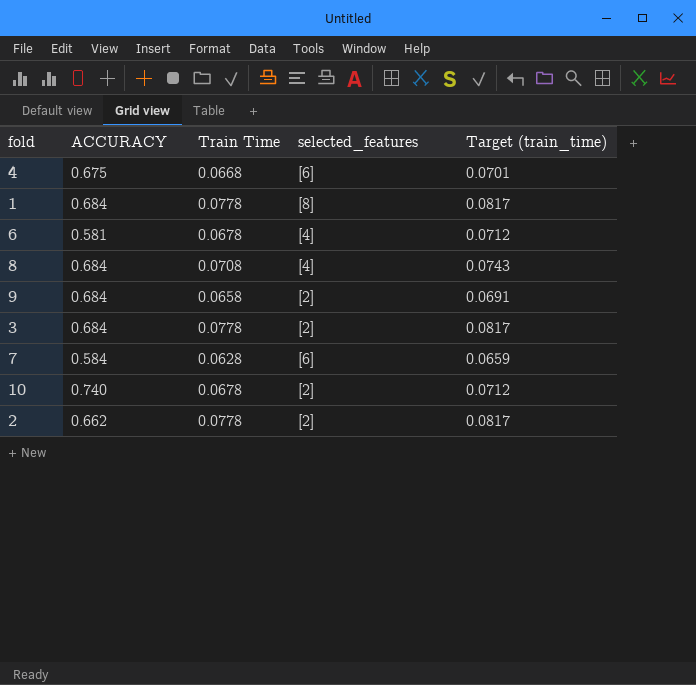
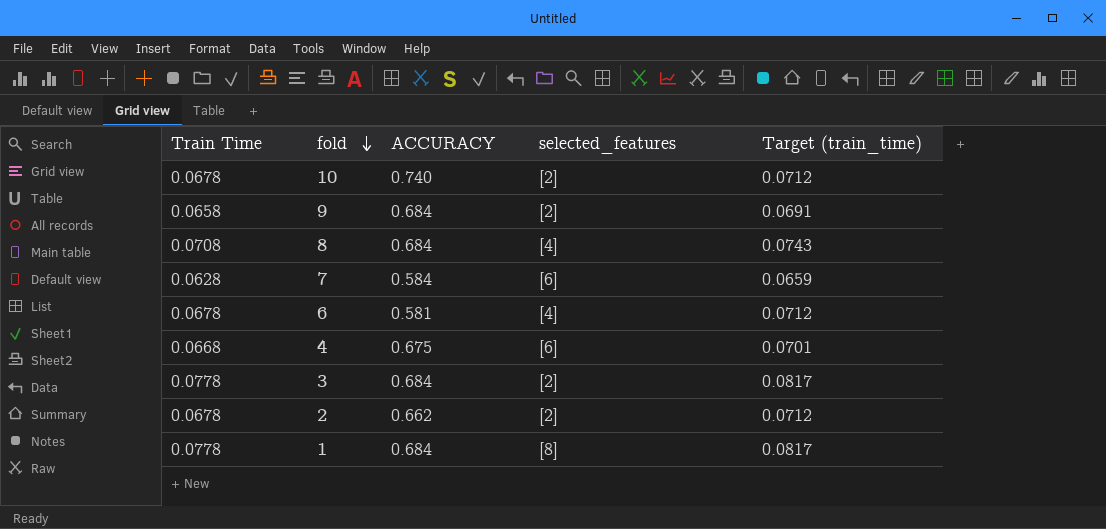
row order: none -> fold descending
column Train Time | position: 3 -> 1
2 | Train Time: 0.0778 -> 0.0678
2 | Target (train_time): 0.0817 -> 0.0712

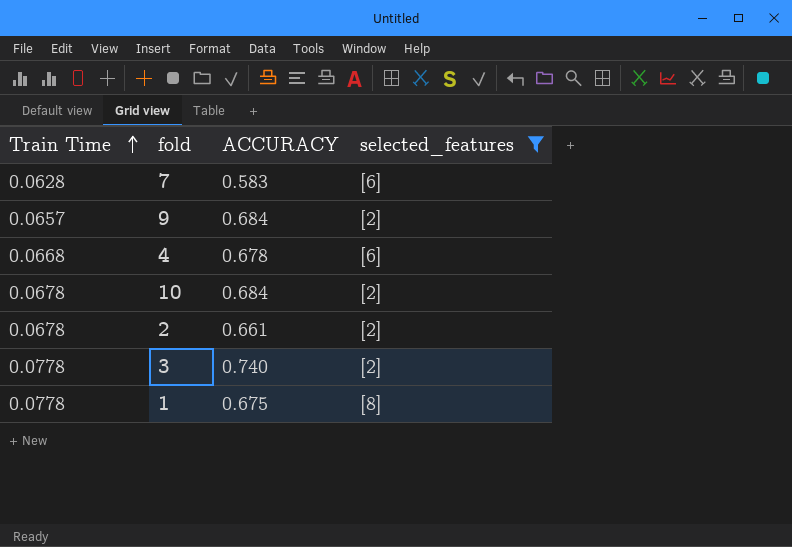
filter: none -> selected_features != [4]
row order: fold descending -> Train Time ascending
column Target (train_time) | formula: [Train Time] * 1.05 -> none
7 | ACCURACY: 0.584 -> 0.583
9 | Train Time: 0.0658 -> 0.0657
4 | ACCURACY: 0.675 -> 0.678
10 | ACCURACY: 0.740 -> 0.684
2 | ACCURACY: 0.662 -> 0.661
3 | ACCURACY: 0.684 -> 0.740
1 | ACCURACY: 0.684 -> 0.675

